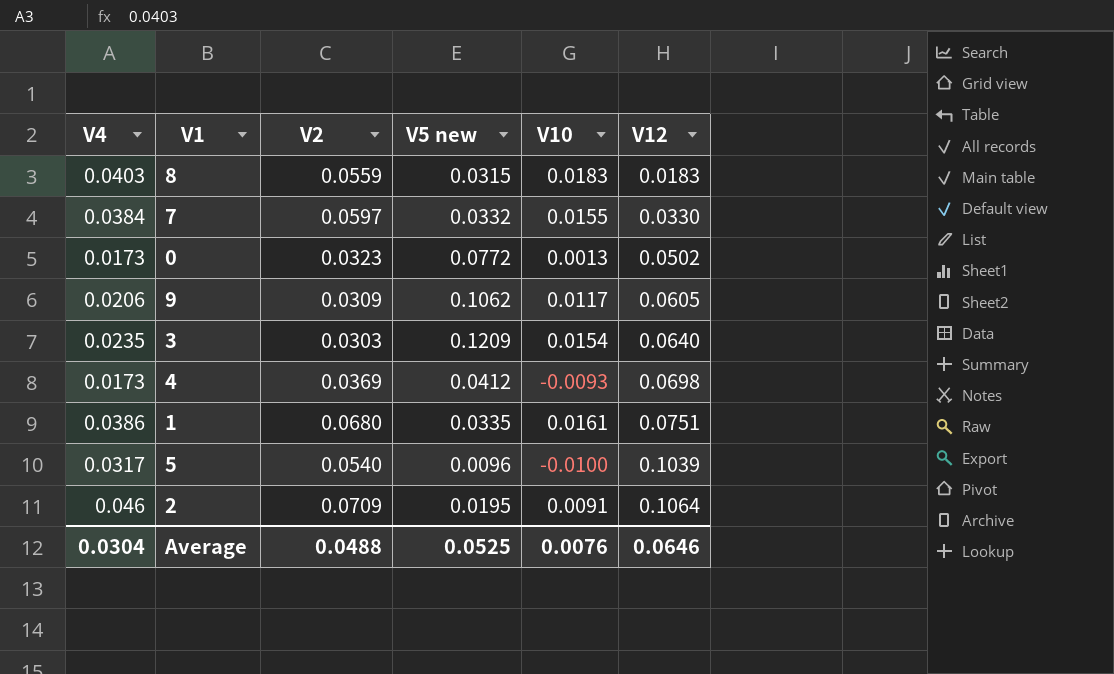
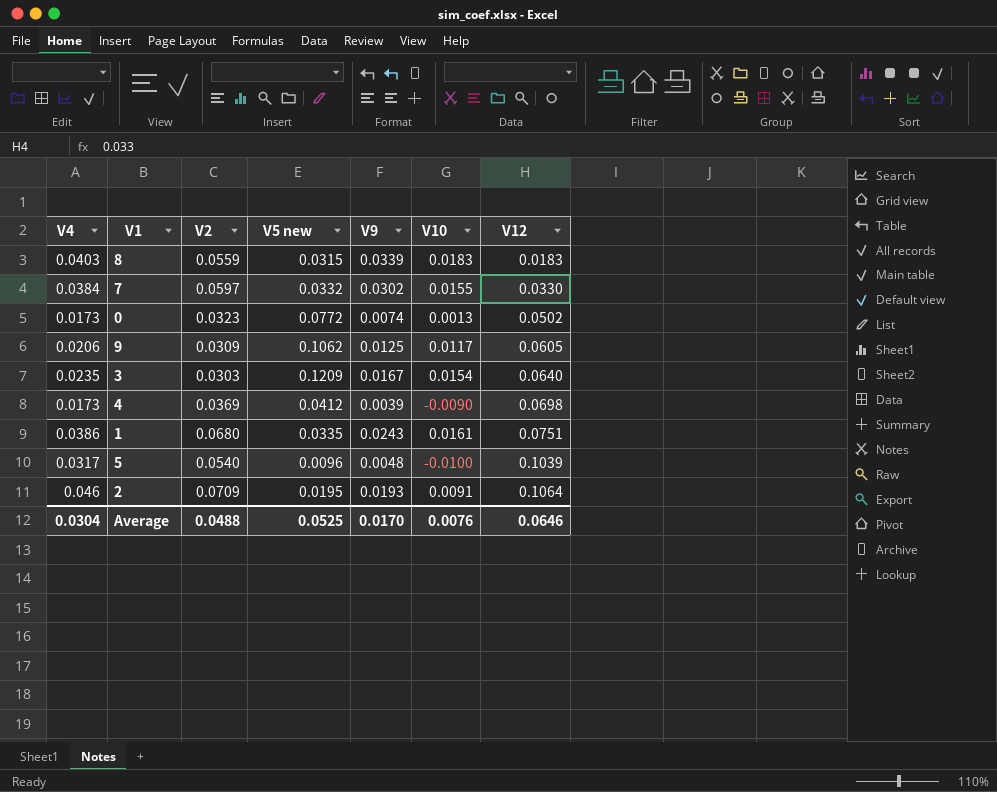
column V9 | position: none -> 5
4 | V10: -0.0093 -> -0.0090

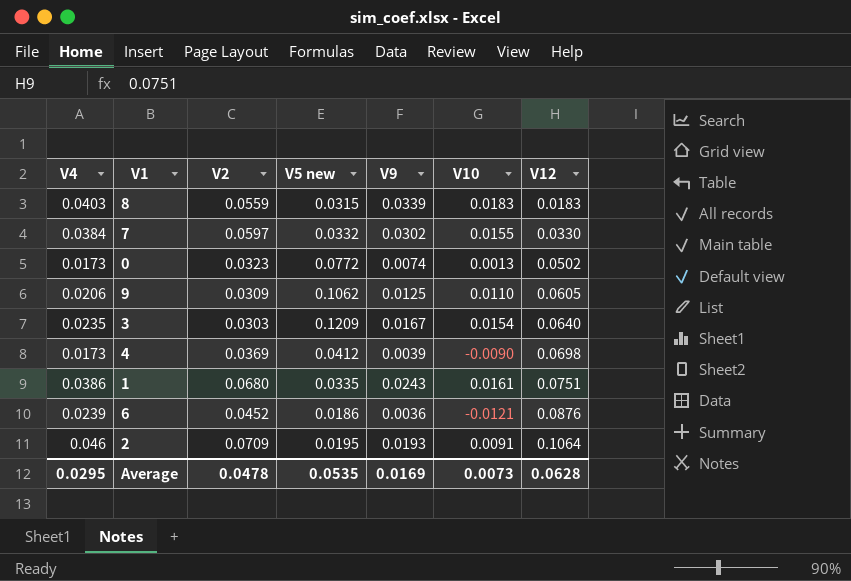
row 5: 0.0317 | 0.0540 | 0.0096 | 0.0048 | -0.0100 | 0.1039 -> none
9 | V10: 0.0117 -> 0.0110
row 6: none -> 0.0239 | 0.0452 | 0.0186 | 0.0036 | -0.0121 | 0.0876
Average | V4: 0.0304 -> 0.0295
Average | V2: 0.0488 -> 0.0478
Average | V5 new: 0.0525 -> 0.0535
Average | V9: 0.0170 -> 0.0169
Average | V10: 0.0076 -> 0.0073
Average | V12: 0.0646 -> 0.0628

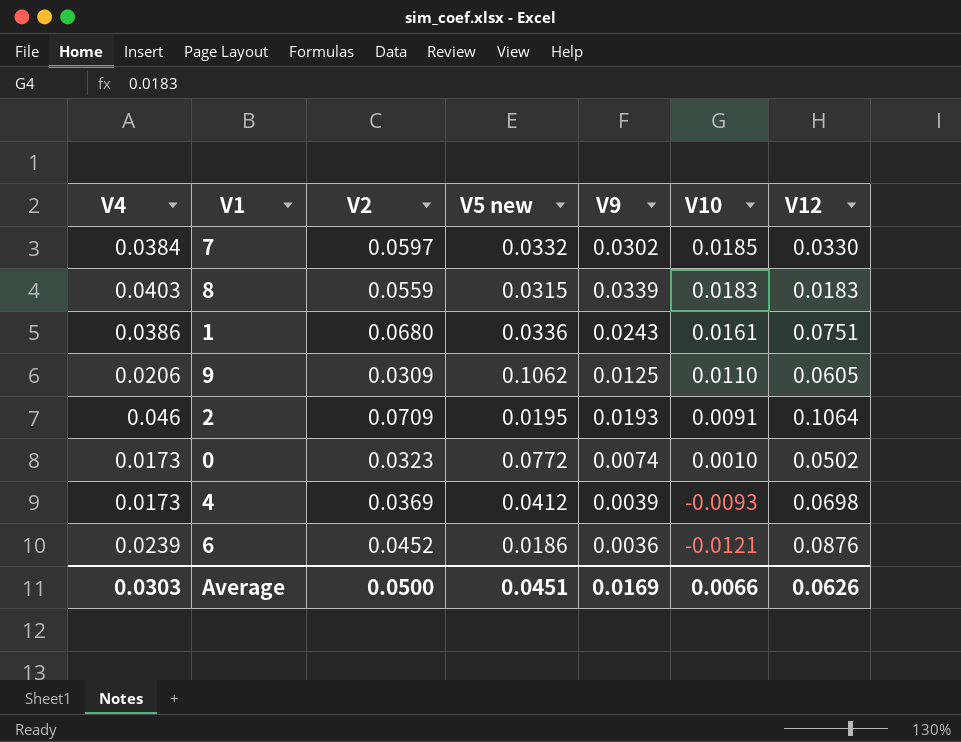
row order: V12 ascending -> V10 descending
row 3: 0.0235 | 0.0303 | 0.1209 | 0.0167 | 0.0154 | 0.0640 -> none
7 | V10: 0.0155 -> 0.0185
1 | V5 new: 0.0335 -> 0.0336
0 | V10: 0.0013 -> 0.0010
4 | V10: -0.0090 -> -0.0093
Average | V4: 0.0295 -> 0.0303
Average | V2: 0.0478 -> 0.0500
Average | V5 new: 0.0535 -> 0.0451
Average | V10: 0.0073 -> 0.0066
Average | V12: 0.0628 -> 0.0626

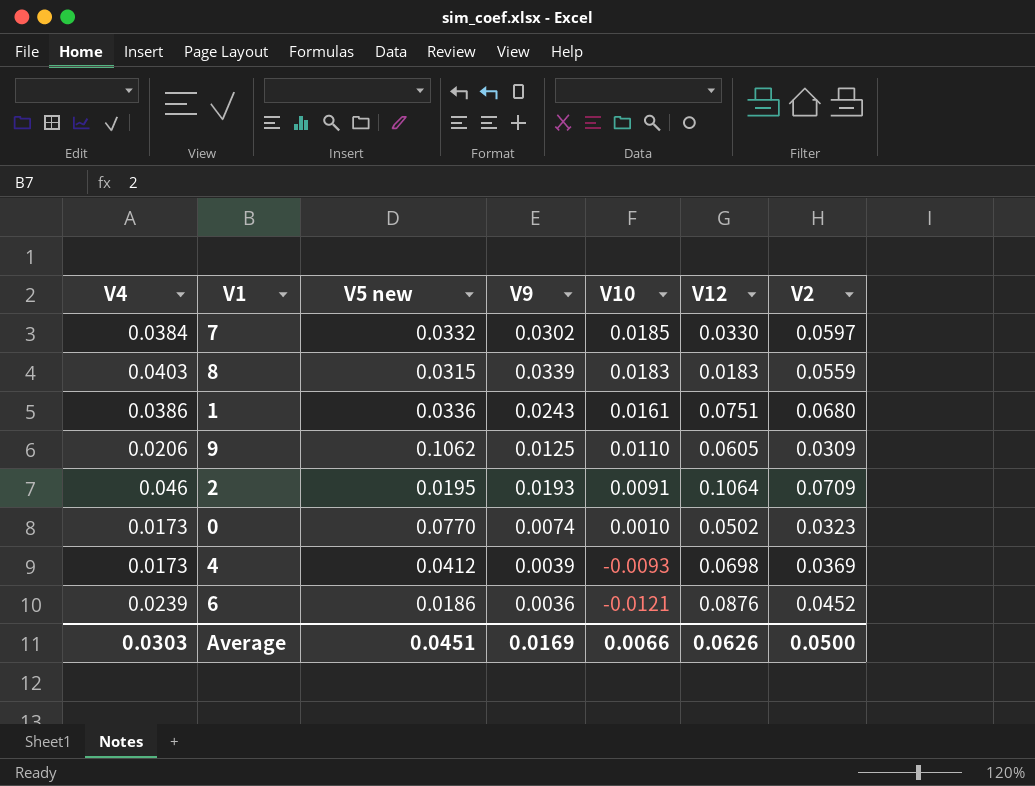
column V2 | position: 3 -> 7
0 | V5 new: 0.0772 -> 0.0770

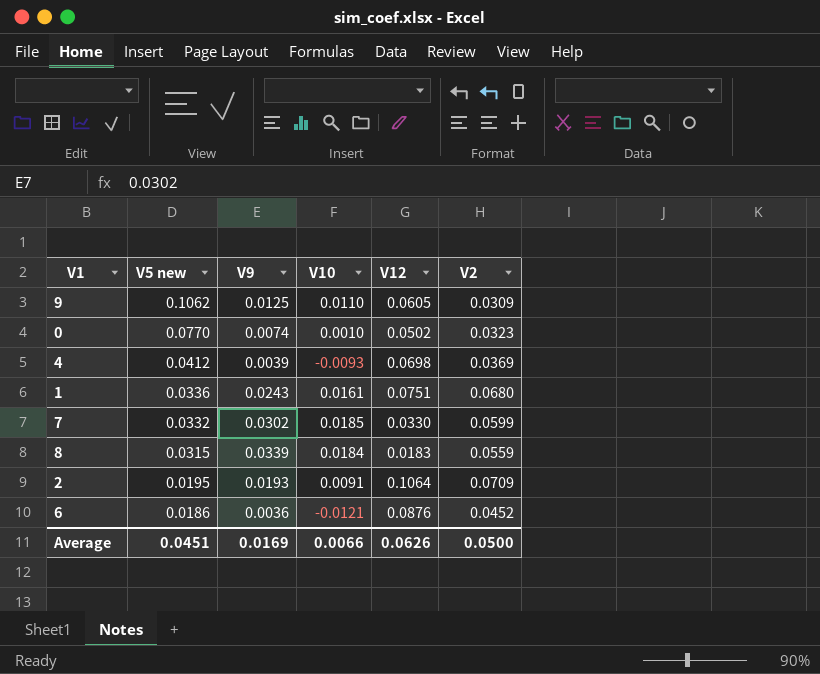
row order: V10 descending -> V5 new descending
column V4 | position: 1 -> none
7 | V2: 0.0597 -> 0.0599
8 | V10: 0.0183 -> 0.0184

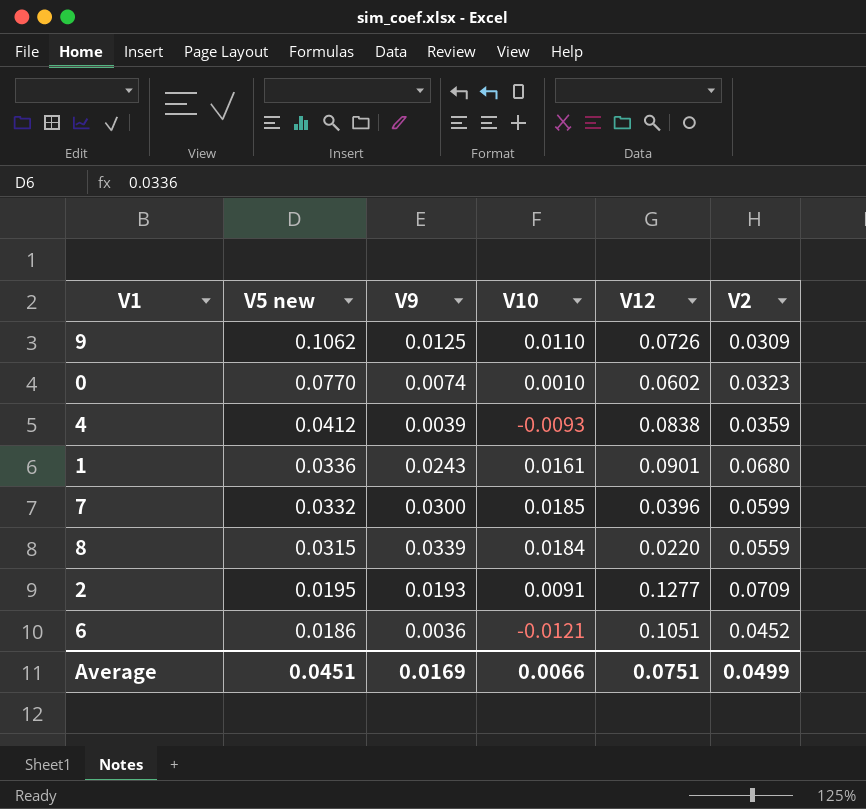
9 | V12: 0.0605 -> 0.0726
0 | V12: 0.0502 -> 0.0602
4 | V12: 0.0698 -> 0.0838
4 | V2: 0.0369 -> 0.0359
1 | V12: 0.0751 -> 0.0901
7 | V9: 0.0302 -> 0.0300
7 | V12: 0.0330 -> 0.0396
8 | V12: 0.0183 -> 0.0220
2 | V12: 0.1064 -> 0.1277
6 | V12: 0.0876 -> 0.1051
Average | V12: 0.0626 -> 0.0751
Average | V2: 0.0500 -> 0.0499

